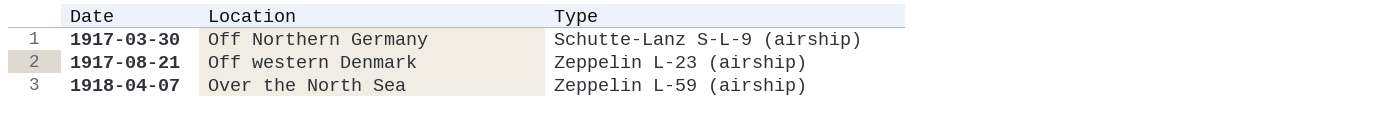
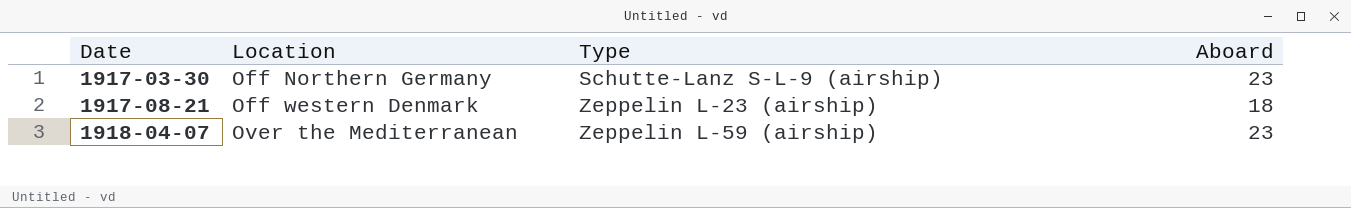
column Aboard | position: none -> 4
1918-04-07 | Location: Over the North Sea -> Over the Mediterranean

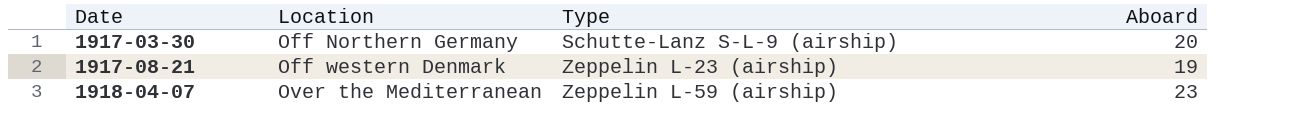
1917-03-30 | Aboard: 23 -> 20
1917-08-21 | Aboard: 18 -> 19

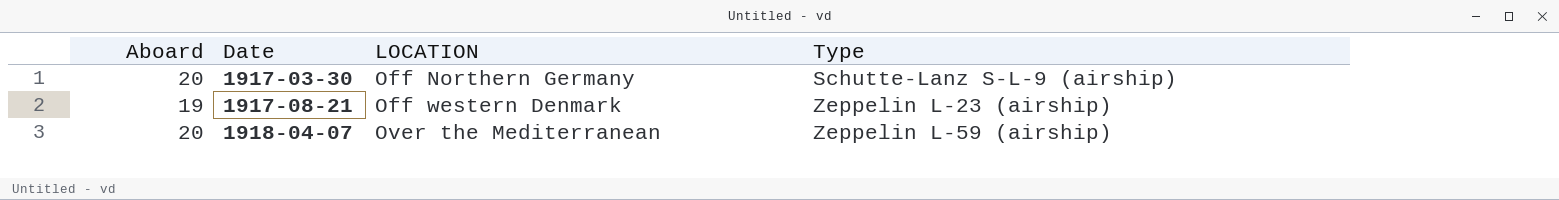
column Aboard | position: 4 -> 1
column name: Location -> LOCATION
1918-04-07 | Aboard: 23 -> 20

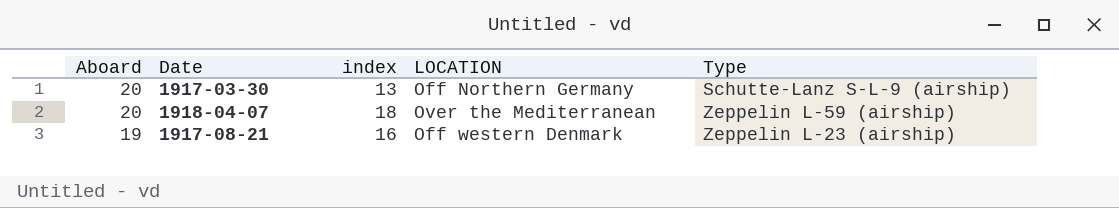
row order: Date ascending -> Aboard descending
column index | position: none -> 3

